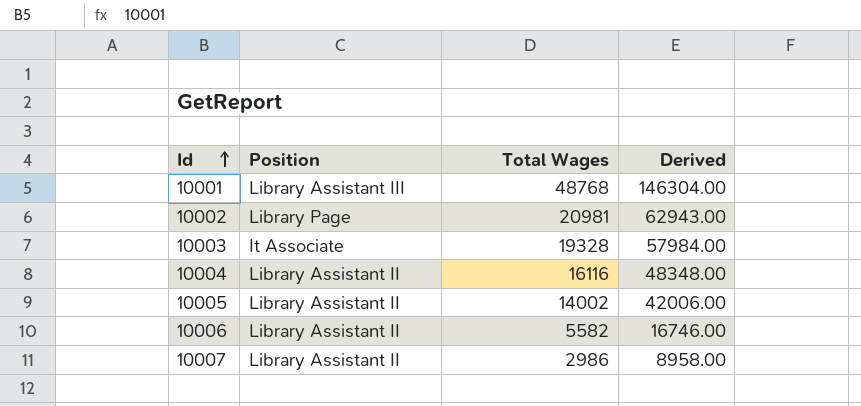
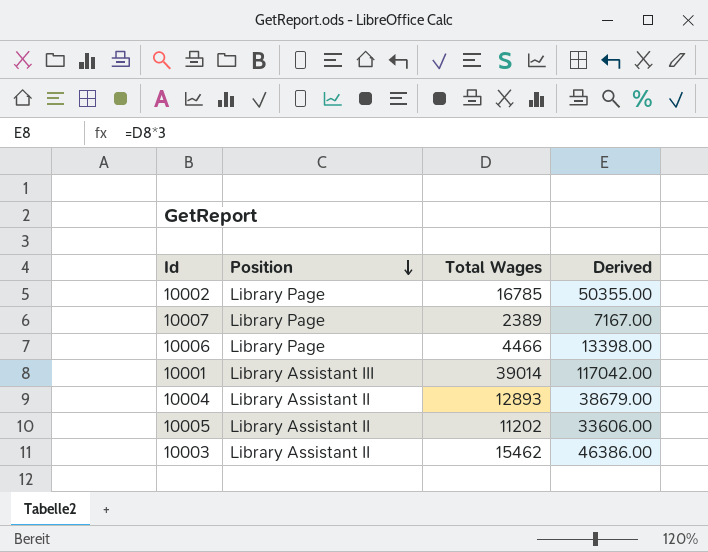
row order: Id ascending -> Position descending
10002 | Total Wages: 20981 -> 16785
10002 | Derived: 62943.00 -> 50355.00
10007 | Position: Library Assistant II -> Library Page
10007 | Total Wages: 2986 -> 2389
10007 | Derived: 8958.00 -> 7167.00
10006 | Position: Library Assistant II -> Library Page
10006 | Total Wages: 5582 -> 4466
10006 | Derived: 16746.00 -> 13398.00
10001 | Total Wages: 48768 -> 39014
10001 | Derived: 146304.00 -> 117042.00
10004 | Total Wages: 16116 -> 12893
10004 | Derived: 48348.00 -> 38679.00
10005 | Total Wages: 14002 -> 11202
10005 | Derived: 42006.00 -> 33606.00
10003 | Position: It Associate -> Library Assistant II
10003 | Total Wages: 19328 -> 15462
10003 | Derived: 57984.00 -> 46386.00

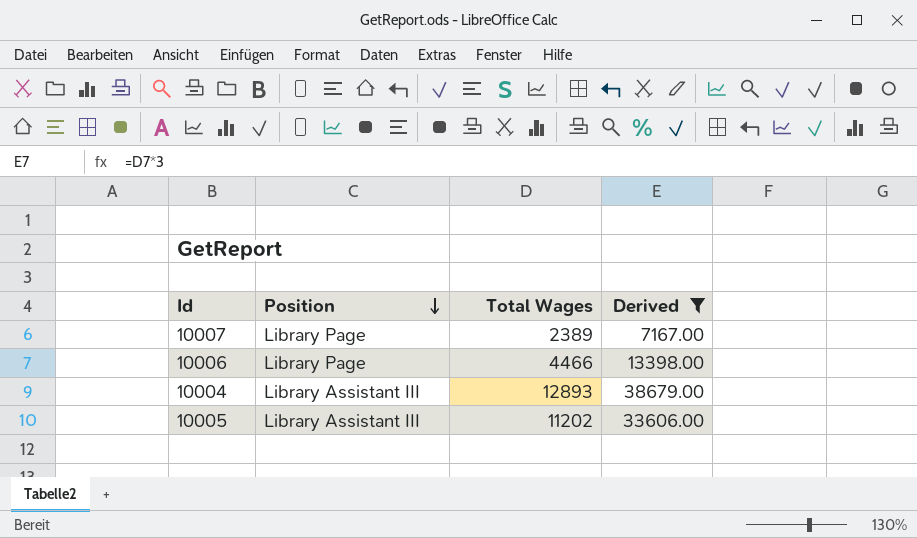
filter: none -> Derived <= 38679.00
10004 | Position: Library Assistant II -> Library Assistant III
10005 | Position: Library Assistant II -> Library Assistant III

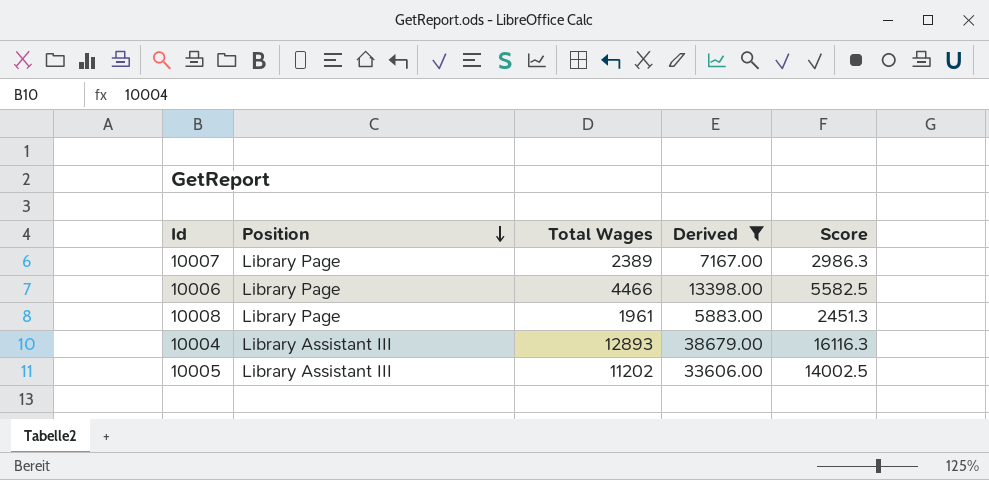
column Score | formula: none -> [Total Wages] * 1.25
row 10008: none -> Library Page | 1961 | 5883.00 | 2451.3

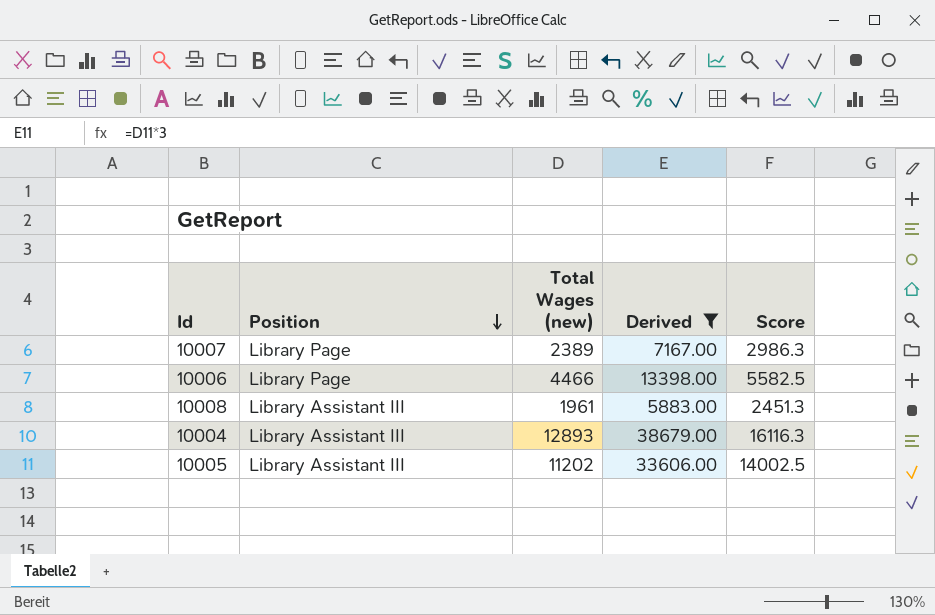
column name: Total Wages -> Total Wages (new)
10008 | Position: Library Page -> Library Assistant III

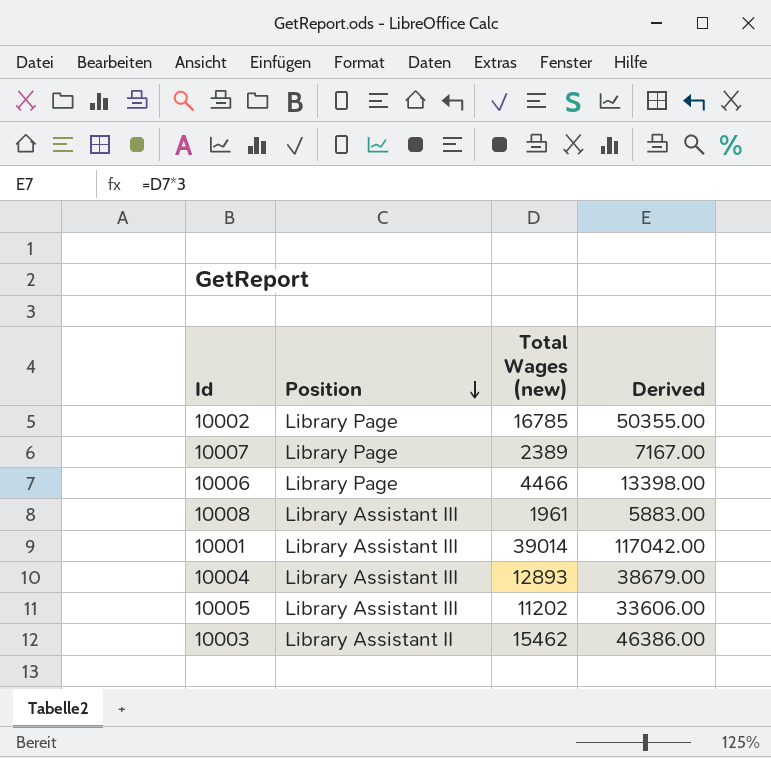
filter: Derived <= 38679.00 -> none
column Score | formula: [Total Wages (new)] * 1.25 -> none

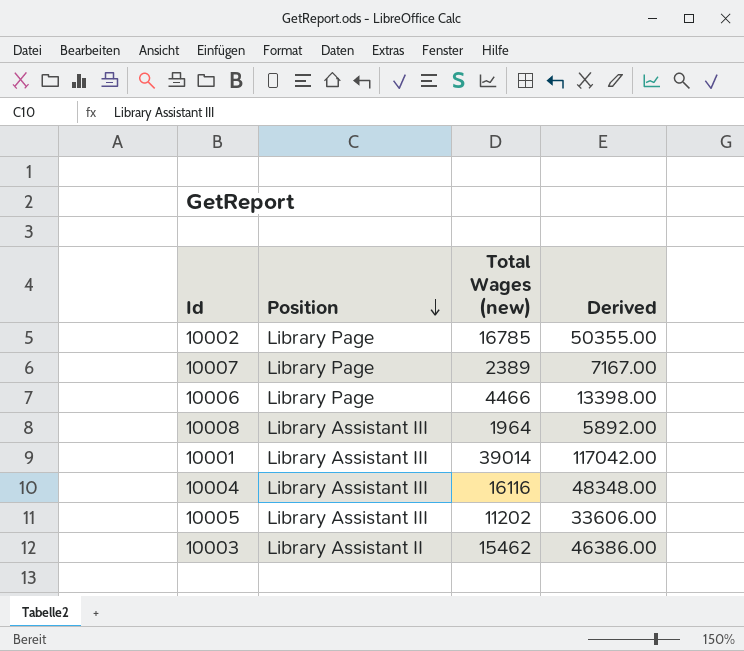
10008 | Total Wages (new): 1961 -> 1964
10008 | Derived: 5883.00 -> 5892.00
10004 | Total Wages (new): 12893 -> 16116
10004 | Derived: 38679.00 -> 48348.00

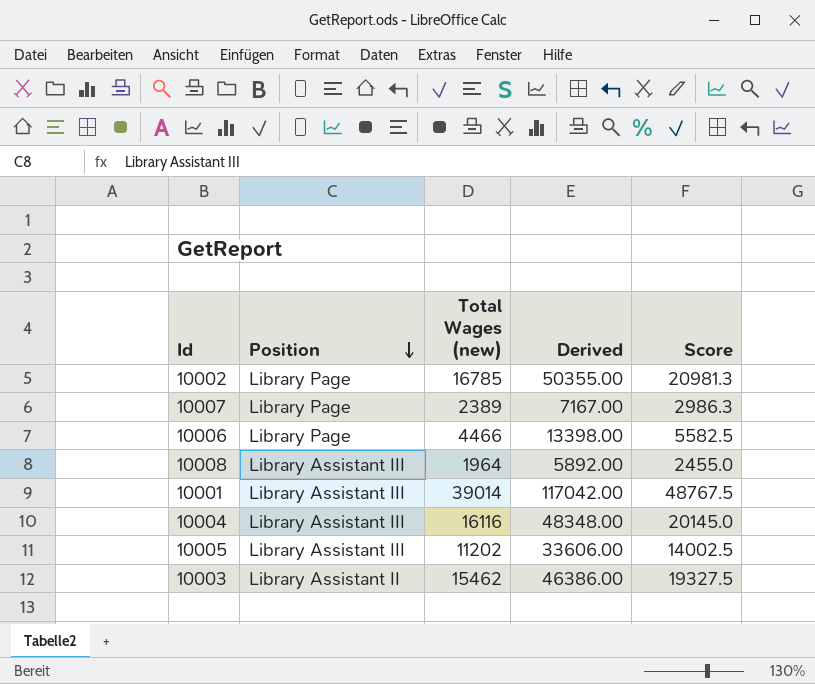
column Score | formula: none -> [Total Wages (new)] * 1.25

